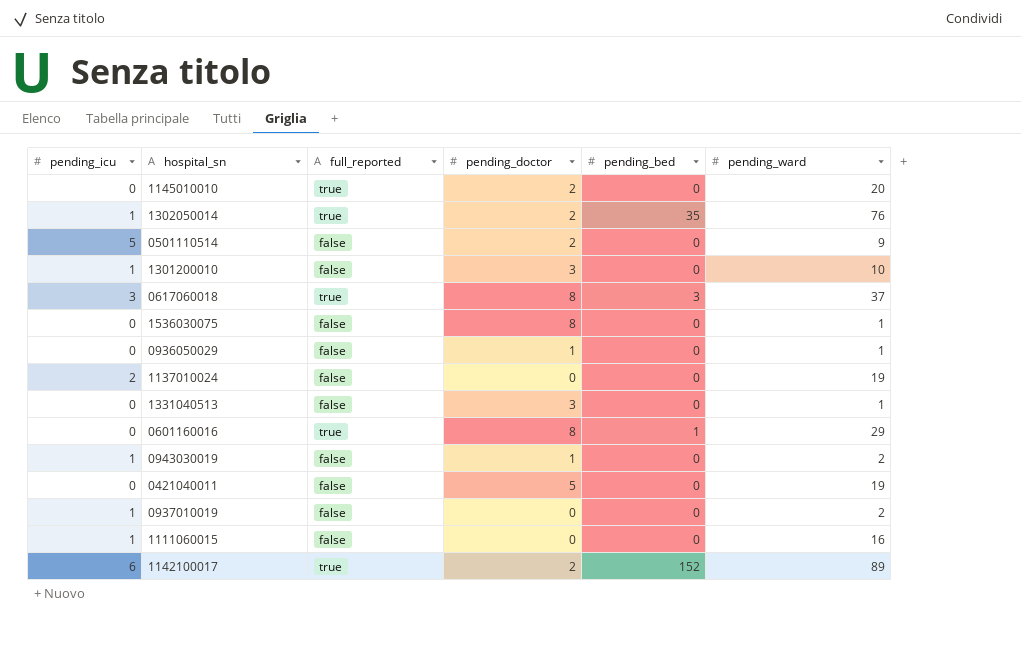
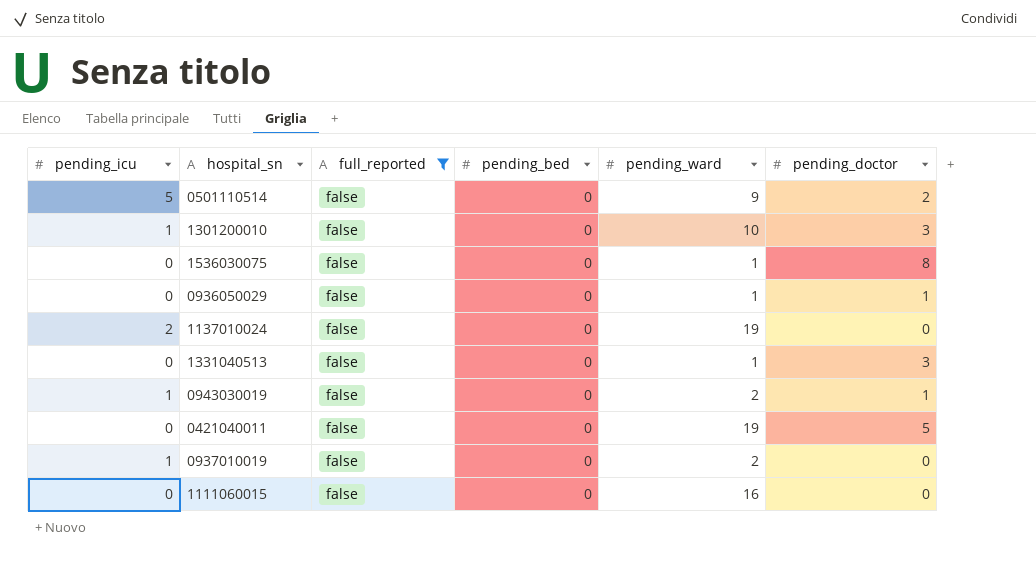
filter: none -> full_reported = false
column pending_doctor | position: 4 -> 6
1111060015 | pending_icu: 1 -> 0

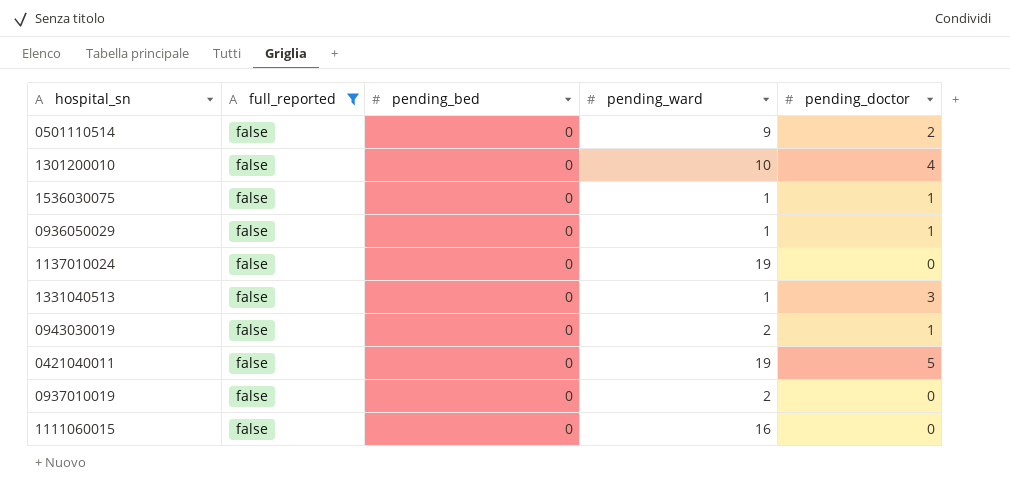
column pending_icu | position: 1 -> none
1301200010 | pending_doctor: 3 -> 4
1536030075 | pending_doctor: 8 -> 1

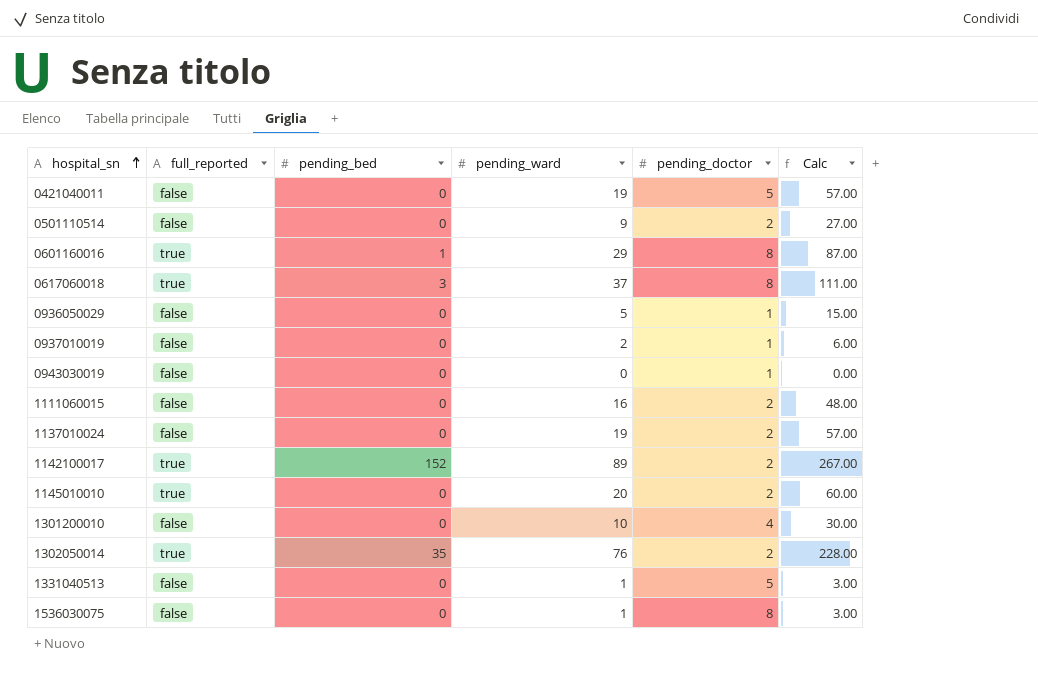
filter: full_reported = false -> none
row order: none -> hospital_sn ascending
column Calc | formula: none -> [pending_ward] * 3
0936050029 | pending_ward: 1 -> 5
0937010019 | pending_doctor: 0 -> 1
0943030019 | pending_ward: 2 -> 0
1111060015 | pending_doctor: 0 -> 2
1137010024 | pending_doctor: 0 -> 2
1331040513 | pending_doctor: 3 -> 5
1536030075 | pending_doctor: 1 -> 8

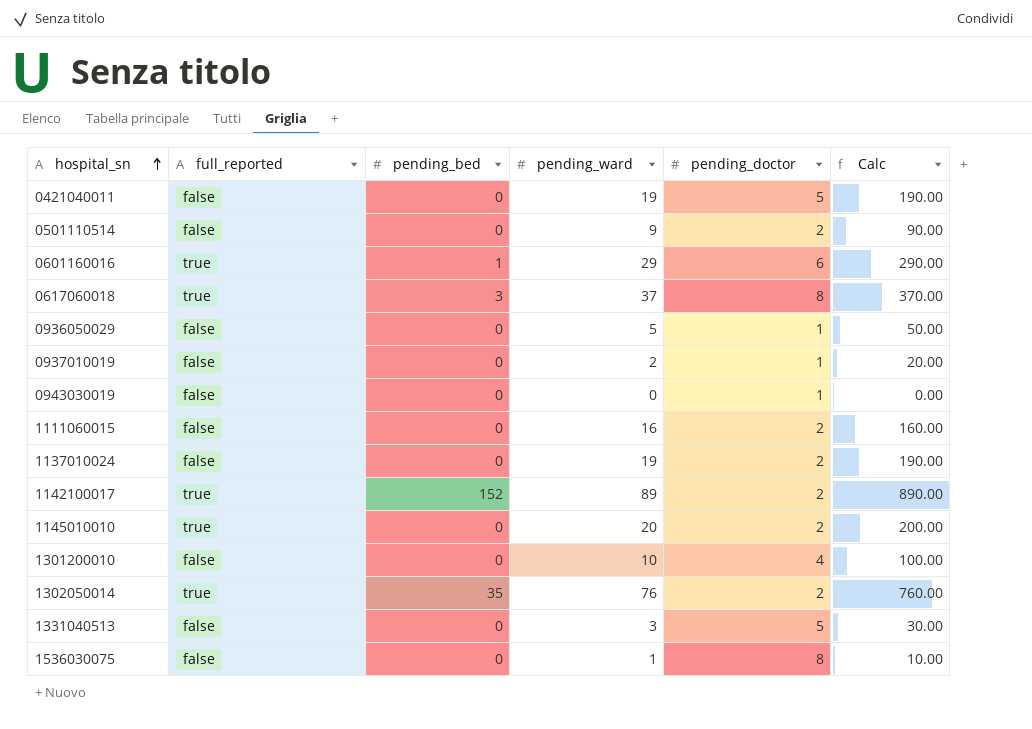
column Calc | formula: [pending_ward] * 3 -> [pending_ward] * 10
0601160016 | pending_doctor: 8 -> 6
1331040513 | pending_ward: 1 -> 3

